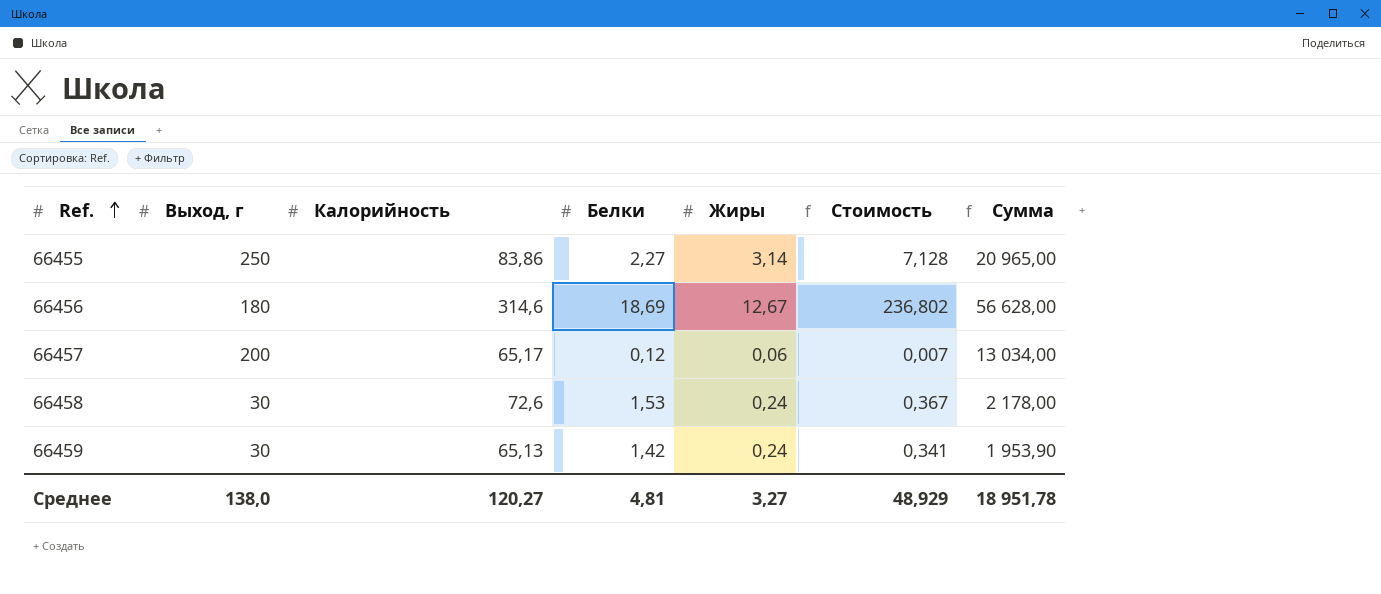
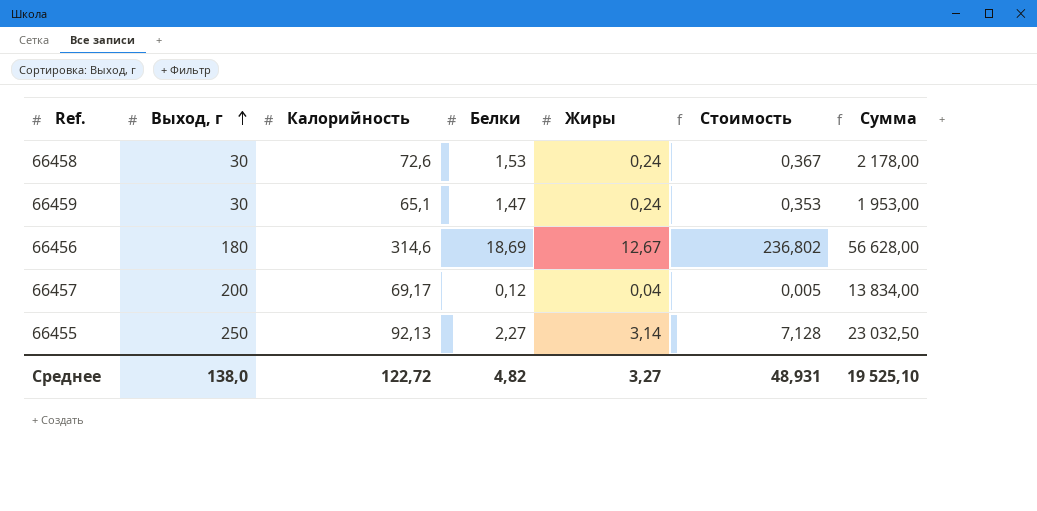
row order: Ref. ascending -> Выход, г ascending
66459 | Калорийность: 65,13 -> 65,1
66459 | Белки: 1,42 -> 1,47
66459 | Стоимость: 0,341 -> 0,353
66459 | Сумма: 1 953,90 -> 1 953,00
66457 | Калорийность: 65,17 -> 69,17
66457 | Жиры: 0,06 -> 0,04
66457 | Стоимость: 0,007 -> 0,005
66457 | Сумма: 13 034,00 -> 13 834,00
66455 | Калорийность: 83,86 -> 92,13
66455 | Сумма: 20 965,00 -> 23 032,50
Среднее | Калорийность: 120,27 -> 122,72
Среднее | Белки: 4,81 -> 4,82
Среднее | Стоимость: 48,929 -> 48,931
Среднее | Сумма: 18 951,78 -> 19 525,10

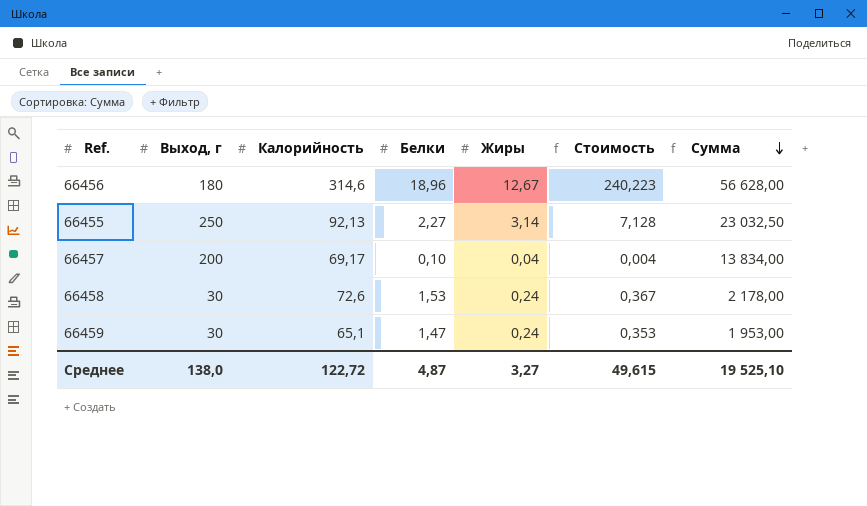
row order: Выход, г ascending -> Сумма descending
66456 | Белки: 18,69 -> 18,96
66456 | Стоимость: 236,802 -> 240,223
66457 | Белки: 0,12 -> 0,10
66457 | Стоимость: 0,005 -> 0,004
Среднее | Белки: 4,82 -> 4,87
Среднее | Стоимость: 48,931 -> 49,615

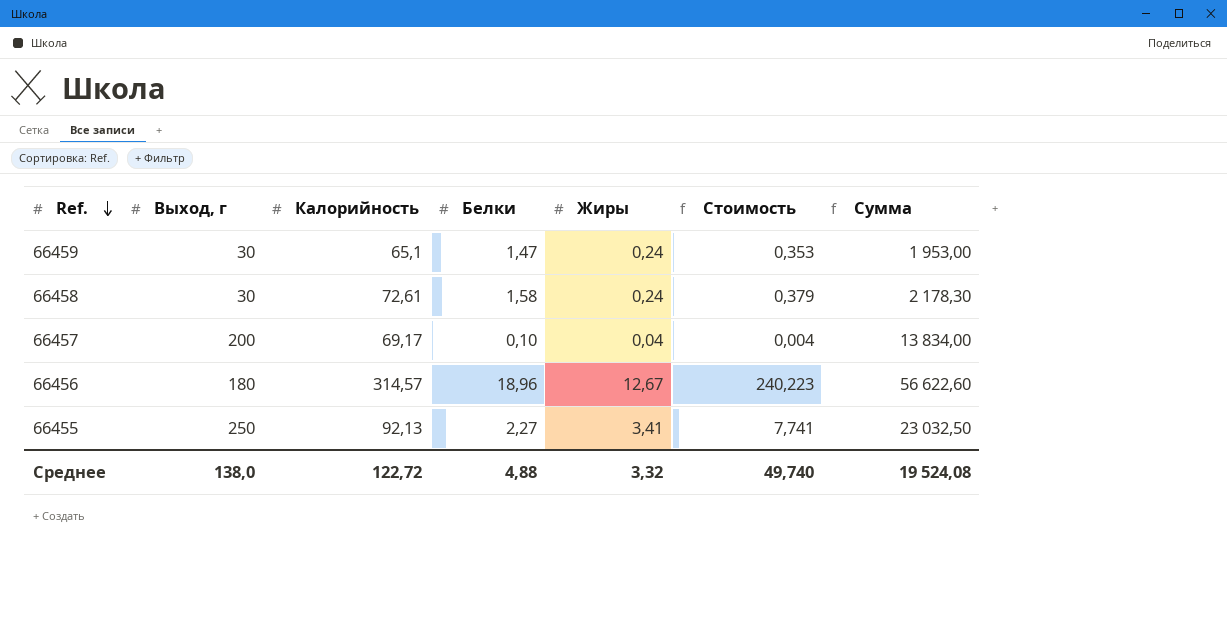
row order: Сумма descending -> Ref. descending
66458 | Калорийность: 72,6 -> 72,61
66458 | Белки: 1,53 -> 1,58
66458 | Стоимость: 0,367 -> 0,379
66458 | Сумма: 2 178,00 -> 2 178,30
66456 | Калорийность: 314,6 -> 314,57
66456 | Сумма: 56 628,00 -> 56 622,60
66455 | Жиры: 3,14 -> 3,41
66455 | Стоимость: 7,128 -> 7,741
Среднее | Белки: 4,87 -> 4,88
Среднее | Жиры: 3,27 -> 3,32
Среднее | Стоимость: 49,615 -> 49,740
Среднее | Сумма: 19 525,10 -> 19 524,08

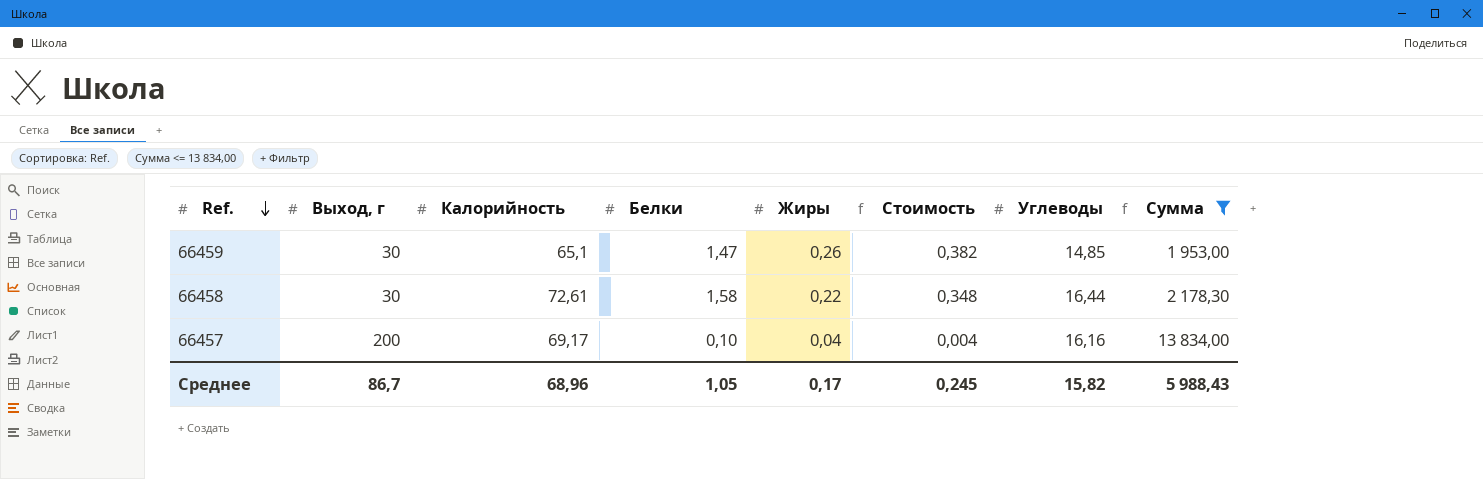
filter: none -> Сумма <= 13 834,00
column Углеводы | position: none -> 7
66459 | Жиры: 0,24 -> 0,26
66459 | Стоимость: 0,353 -> 0,382
66458 | Жиры: 0,24 -> 0,22
66458 | Стоимость: 0,379 -> 0,348
Среднее | Выход, г: 138,0 -> 86,7
Среднее | Калорийность: 122,72 -> 68,96
Среднее | Белки: 4,88 -> 1,05
Среднее | Жиры: 3,32 -> 0,17
Среднее | Стоимость: 49,740 -> 0,245
Среднее | Сумма: 19 524,08 -> 5 988,43

